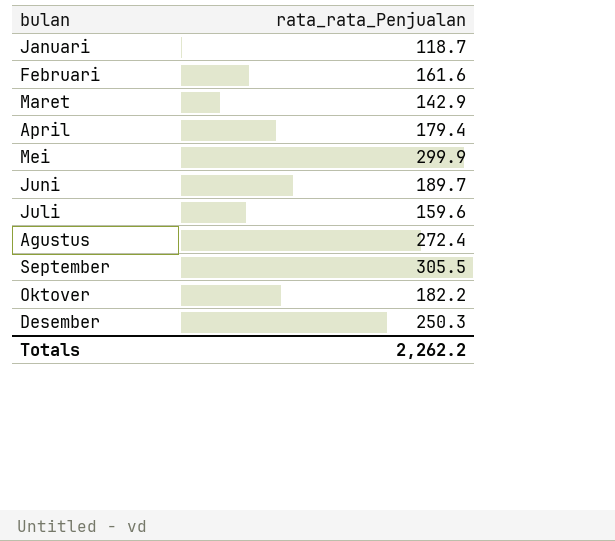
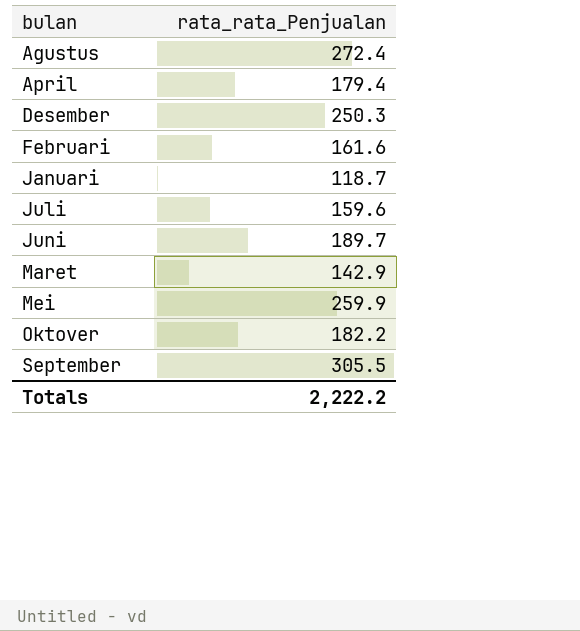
row order: none -> bulan ascending
Mei | rata_rata_Penjualan: 299.9 -> 259.9
Totals | rata_rata_Penjualan: 2,262.2 -> 2,222.2

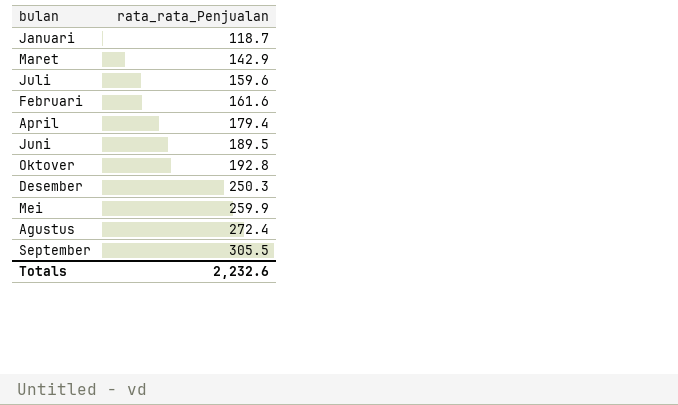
row order: bulan ascending -> rata_rata_Penjualan ascending
Juni | rata_rata_Penjualan: 189.7 -> 189.5
Oktover | rata_rata_Penjualan: 182.2 -> 192.8
Totals | rata_rata_Penjualan: 2,222.2 -> 2,232.6

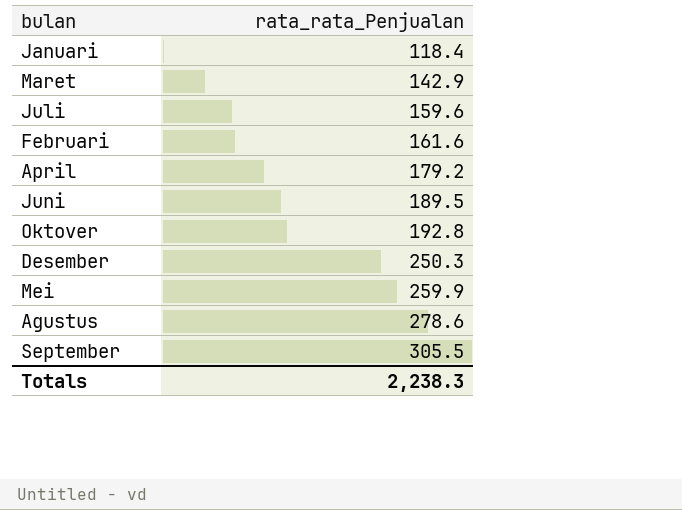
Januari | rata_rata_Penjualan: 118.7 -> 118.4
April | rata_rata_Penjualan: 179.4 -> 179.2
Agustus | rata_rata_Penjualan: 272.4 -> 278.6
Totals | rata_rata_Penjualan: 2,232.6 -> 2,238.3

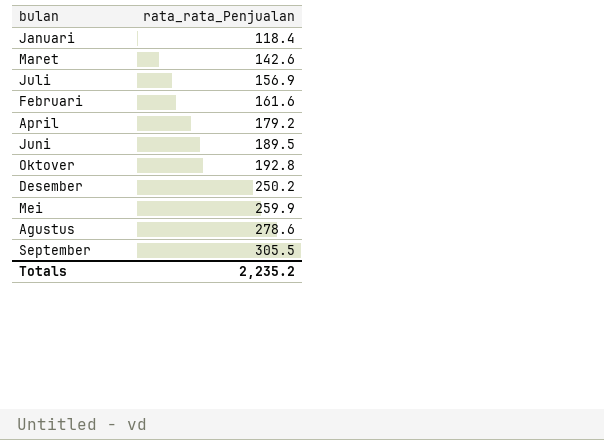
Maret | rata_rata_Penjualan: 142.9 -> 142.6
Juli | rata_rata_Penjualan: 159.6 -> 156.9
Desember | rata_rata_Penjualan: 250.3 -> 250.2
Totals | rata_rata_Penjualan: 2,238.3 -> 2,235.2

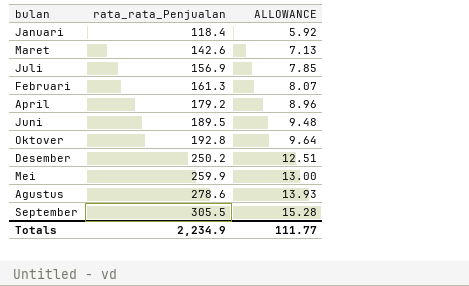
column ALLOWANCE | formula: none -> [rata_rata_Penjualan] * 0.05
Februari | rata_rata_Penjualan: 161.6 -> 161.3
Totals | rata_rata_Penjualan: 2,235.2 -> 2,234.9

